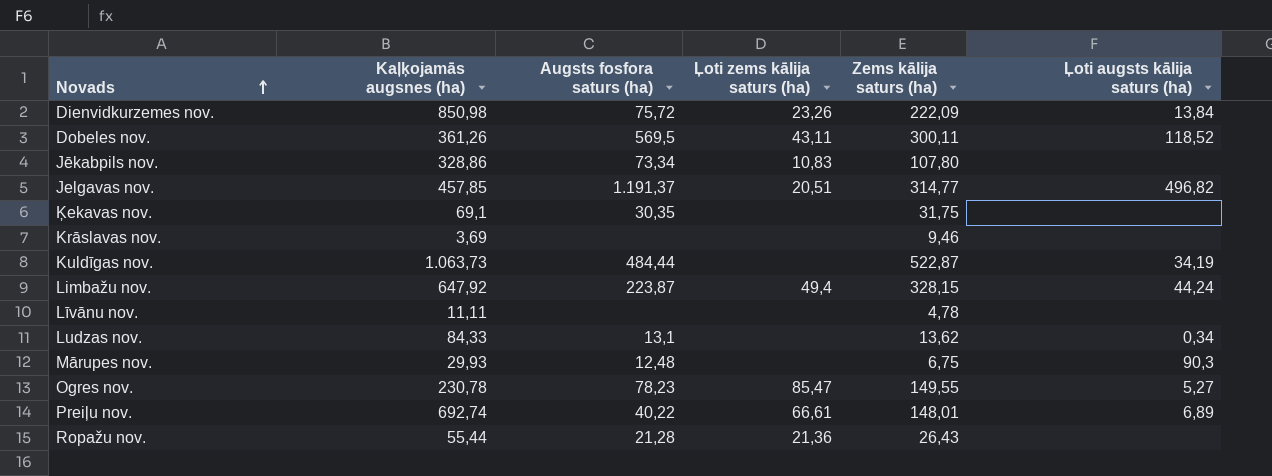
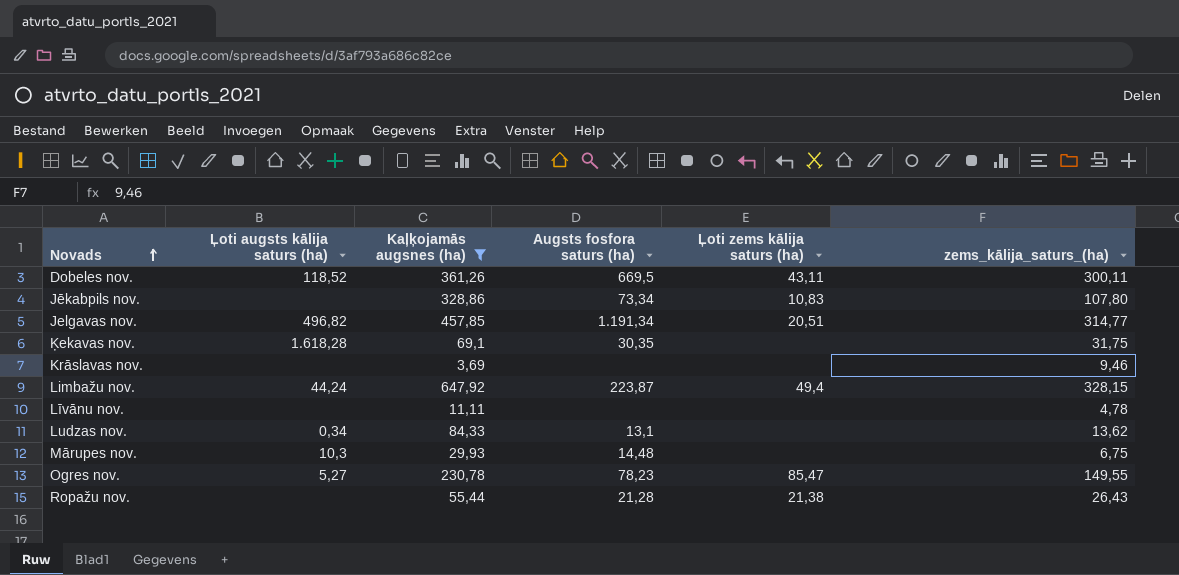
filter: none -> Kaļķojamās augsnes (ha) <= 647,92
column Ļoti augsts kālija saturs (ha) | position: 6 -> 2
column name: Zems kālija saturs (ha) -> zems_kālija_saturs_(ha)
Dobeles nov. | Augsts fosfora saturs (ha): 569,5 -> 669,5
Jelgavas nov. | Augsts fosfora saturs (ha): 1.191,37 -> 1.191,34
Ķekavas nov. | Ļoti augsts kālija saturs (ha): none -> 1.618,28
Mārupes nov. | Ļoti augsts kālija saturs (ha): 90,3 -> 10,3
Mārupes nov. | Augsts fosfora saturs (ha): 12,48 -> 14,48
Ropažu nov. | Ļoti zems kālija saturs (ha): 21,36 -> 21,38

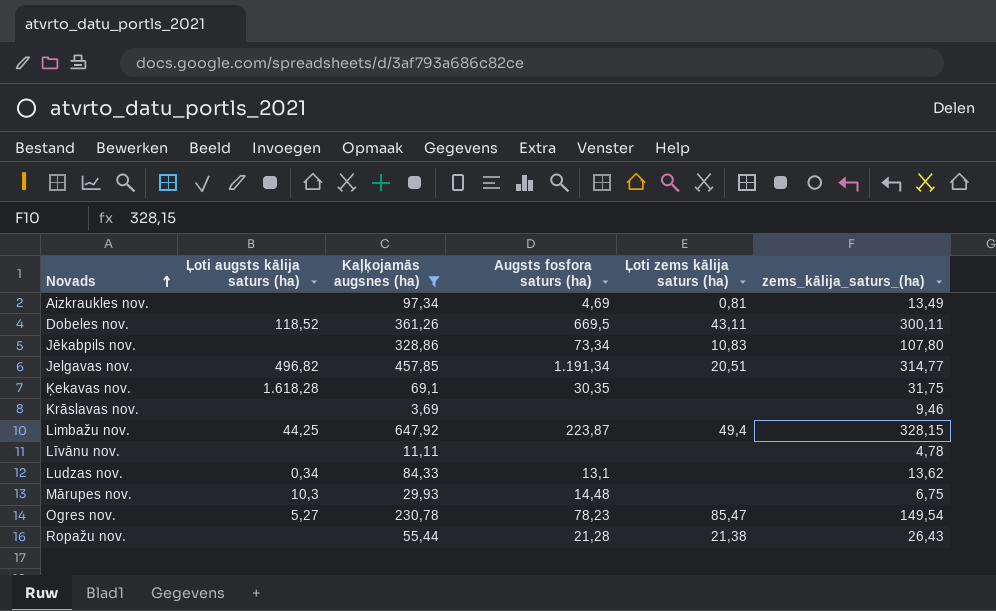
row Aizkraukles nov.: none -> none | 97,34 | 4,69 | 0,81 | 13,49
Limbažu nov. | Ļoti augsts kālija saturs (ha): 44,24 -> 44,25
Ogres nov. | zems_kālija_saturs_(ha): 149,55 -> 149,54

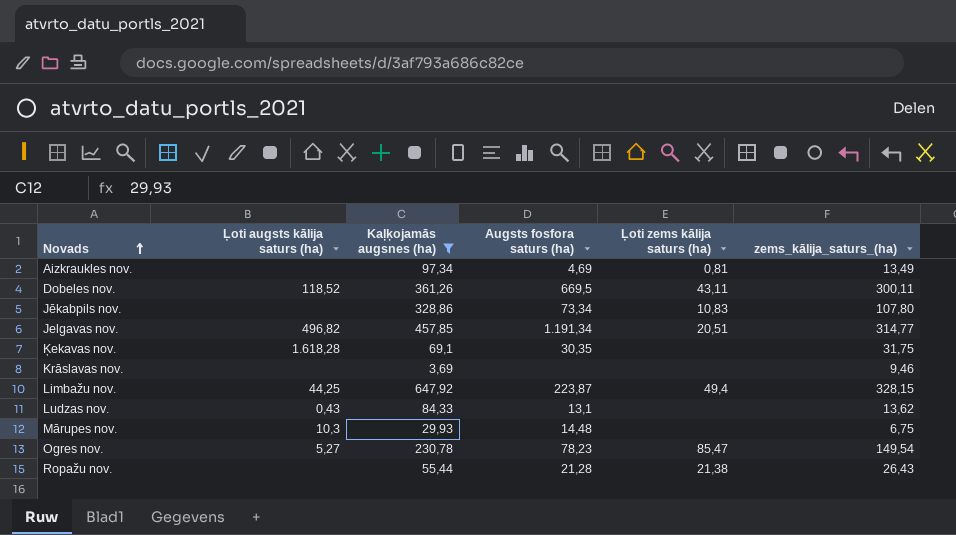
row Līvānu nov.: none | 11,11 | none | none | 4,78 -> none
Ludzas nov. | Ļoti augsts kālija saturs (ha): 0,34 -> 0,43

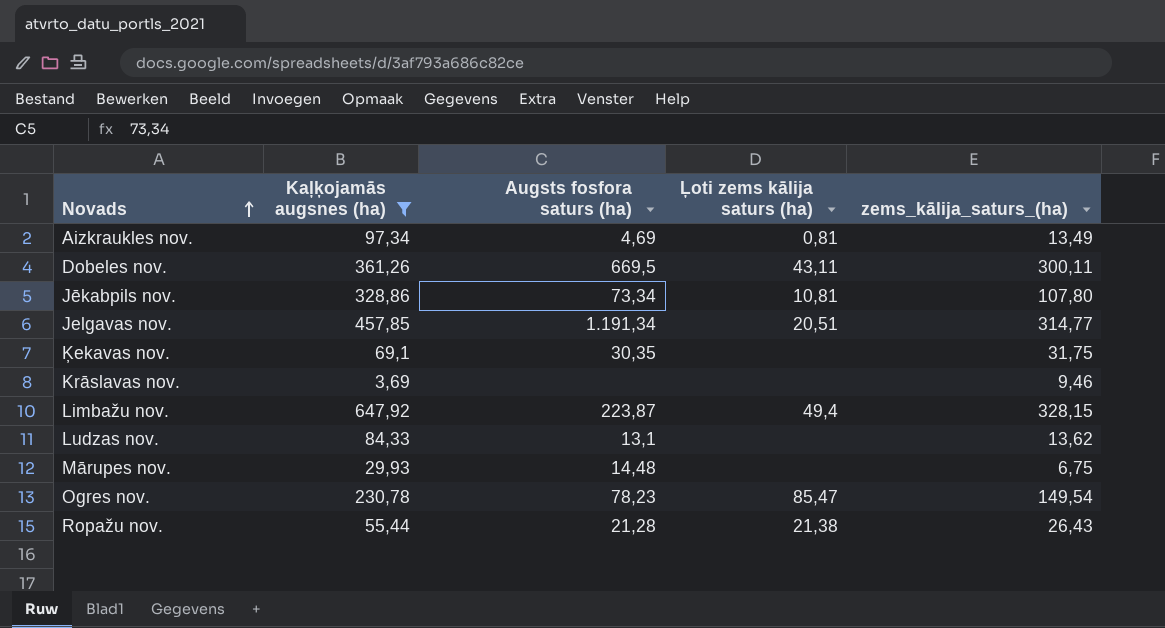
column Ļoti augsts kālija saturs (ha) | position: 2 -> none
Jēkabpils nov. | Ļoti zems kālija saturs (ha): 10,83 -> 10,81

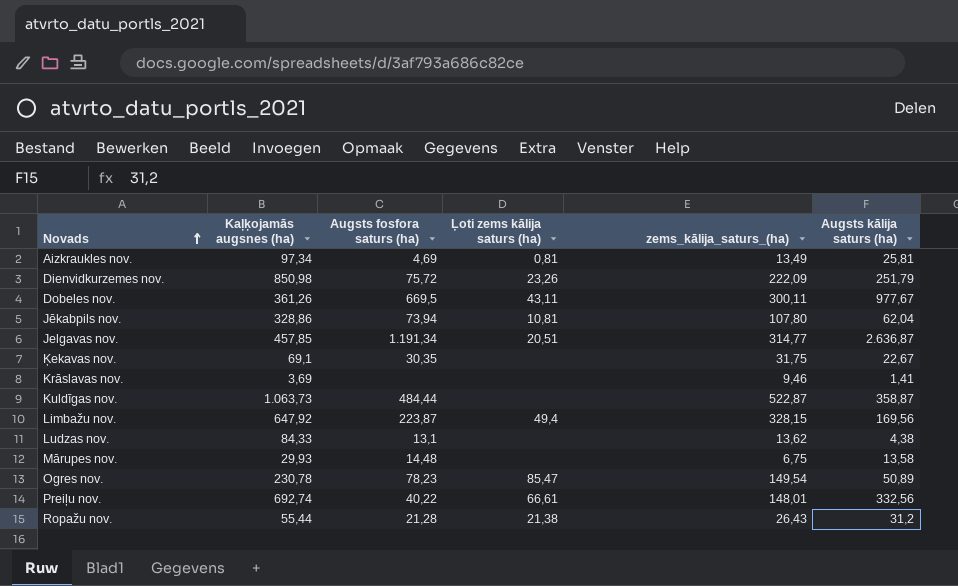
filter: Kaļķojamās augsnes (ha) <= 647,92 -> none
column Augsts kālija saturs (ha) | position: none -> 6
Jēkabpils nov. | Augsts fosfora saturs (ha): 73,34 -> 73,94

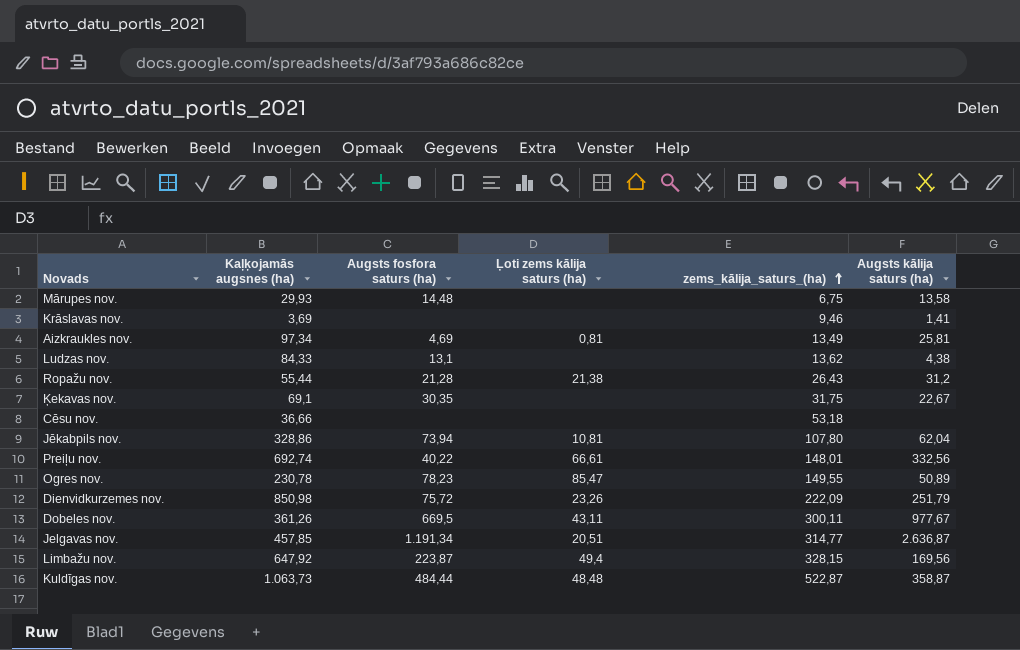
row order: Novads ascending -> zems_kālija_saturs_(ha) ascending
row Cēsu nov.: none -> 36,66 | none | none | 53,18 | none
Ogres nov. | zems_kālija_saturs_(ha): 149,54 -> 149,55
Kuldīgas nov. | Ļoti zems kālija saturs (ha): none -> 48,48

